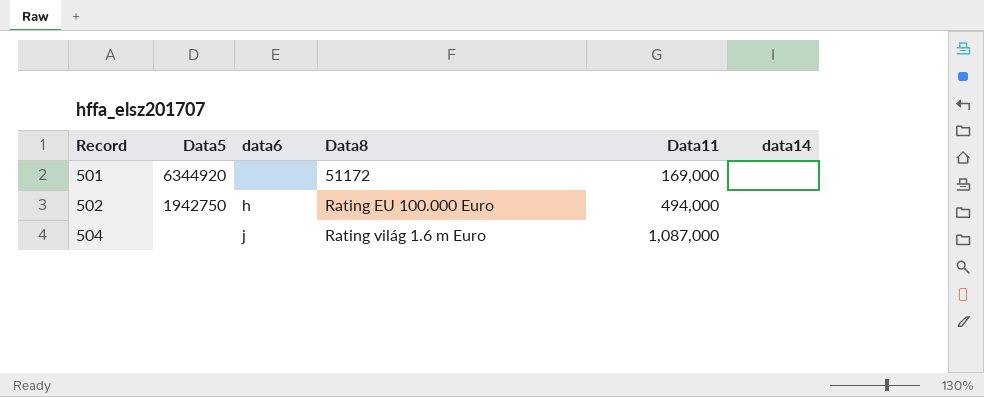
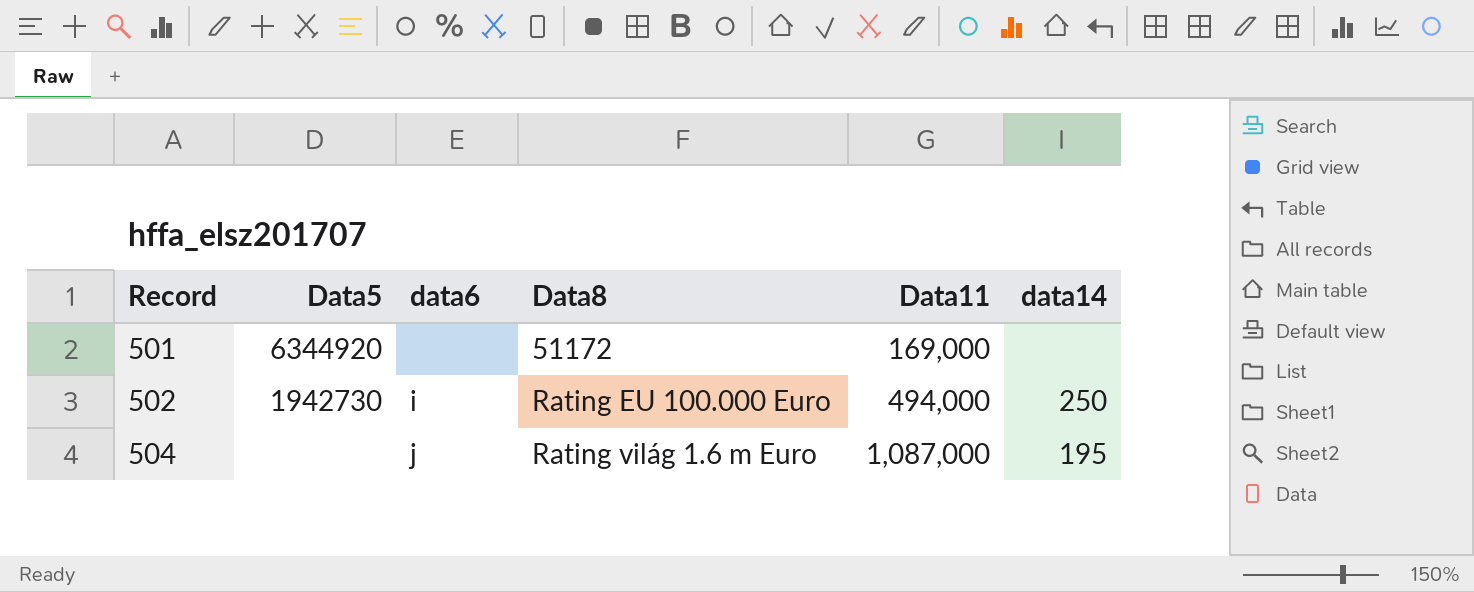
502 | Data5: 1942750 -> 1942730
502 | data6: h -> i
502 | data14: none -> 250
504 | data14: none -> 195

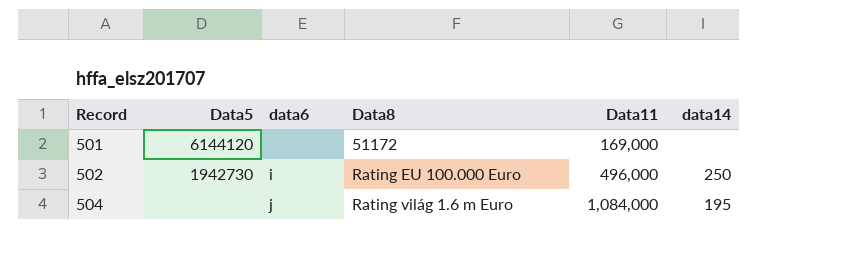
501 | Data5: 6344920 -> 6144120
502 | Data11: 494,000 -> 496,000
504 | Data11: 1,087,000 -> 1,084,000

